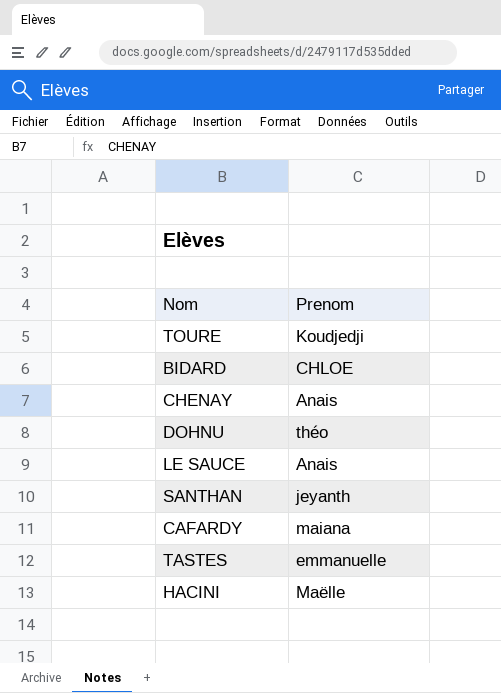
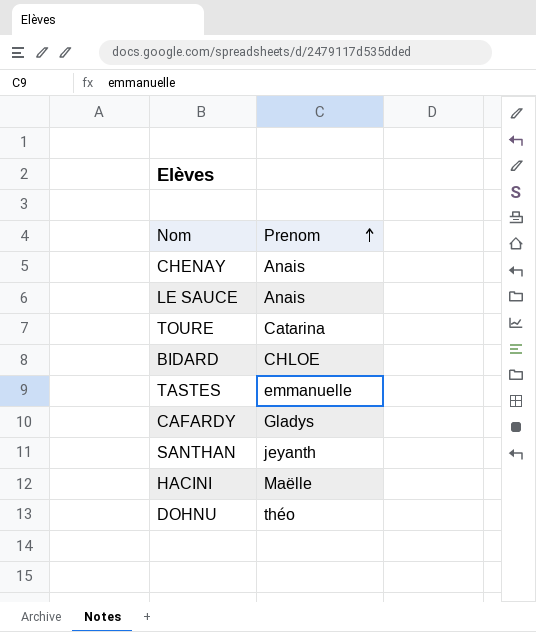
row order: none -> Prenom ascending
TOURE | Prenom: Koudjedji -> Catarina
CAFARDY | Prenom: maiana -> Gladys

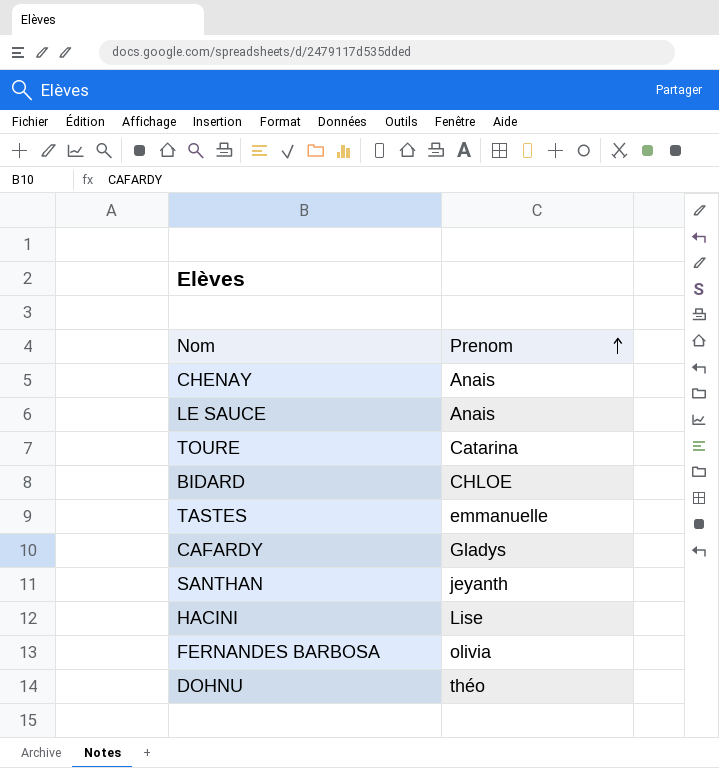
HACINI | Prenom: Maëlle -> Lise
row FERNANDES BARBOSA: none -> olivia

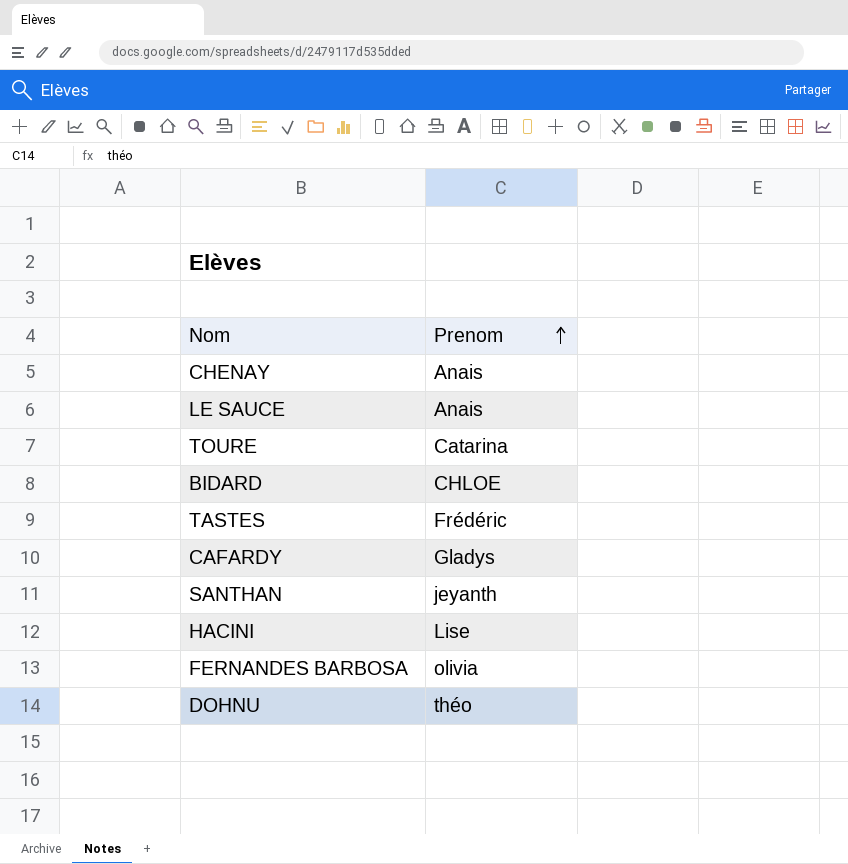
TASTES | Prenom: emmanuelle -> Frédéric

